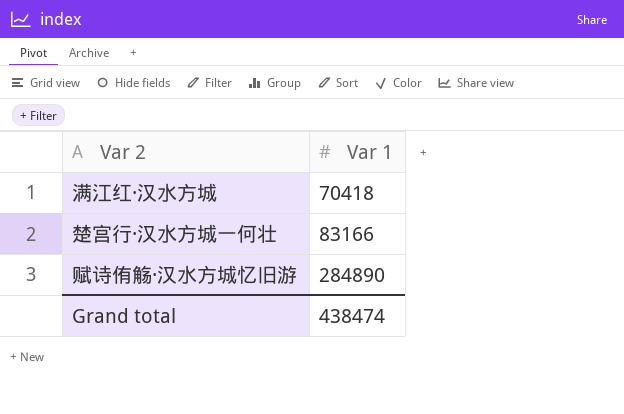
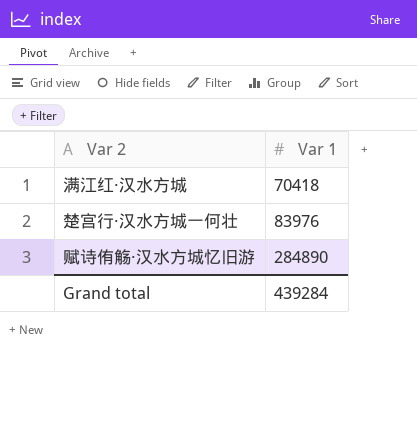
楚宫行·汉水方城一何壮 | Var 1: 83166 -> 83976
Grand total | Var 1: 438474 -> 439284

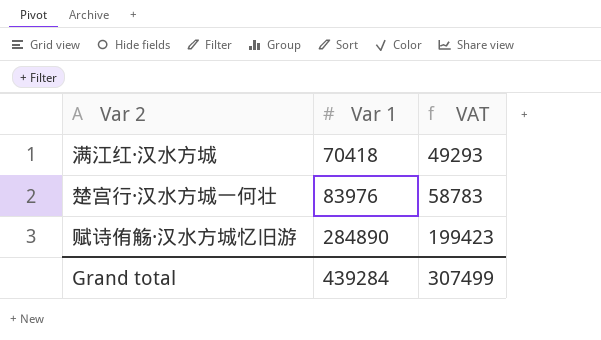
column VAT | formula: none -> [Var 1] * 0.7

